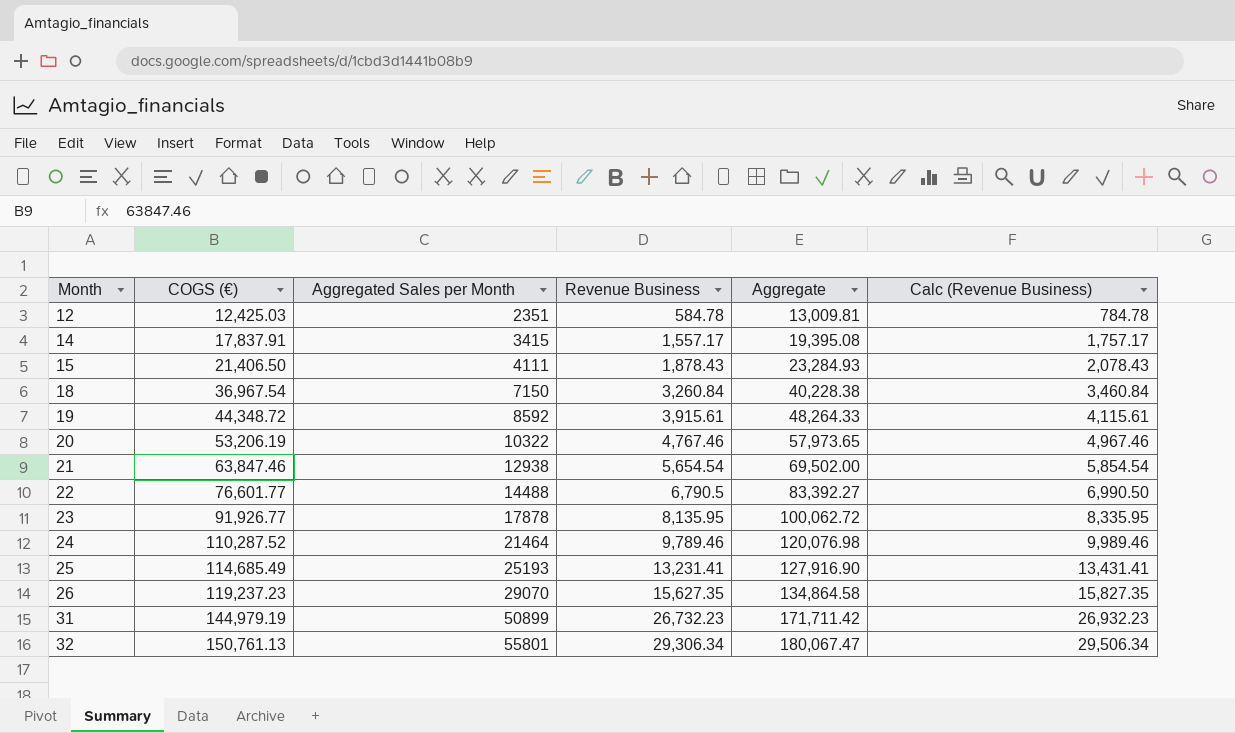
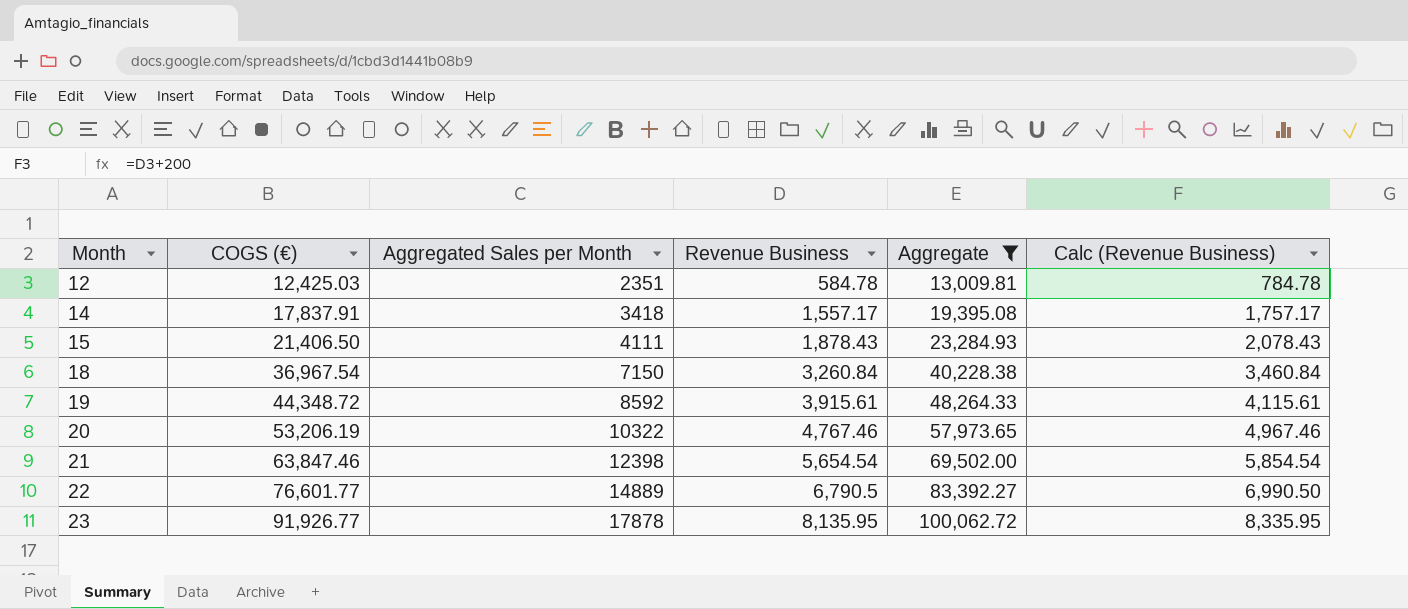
filter: none -> Aggregate <= 100,062.72
14 | Aggregated Sales per Month: 3415 -> 3418
21 | Aggregated Sales per Month: 12938 -> 12398
22 | Aggregated Sales per Month: 14488 -> 14889

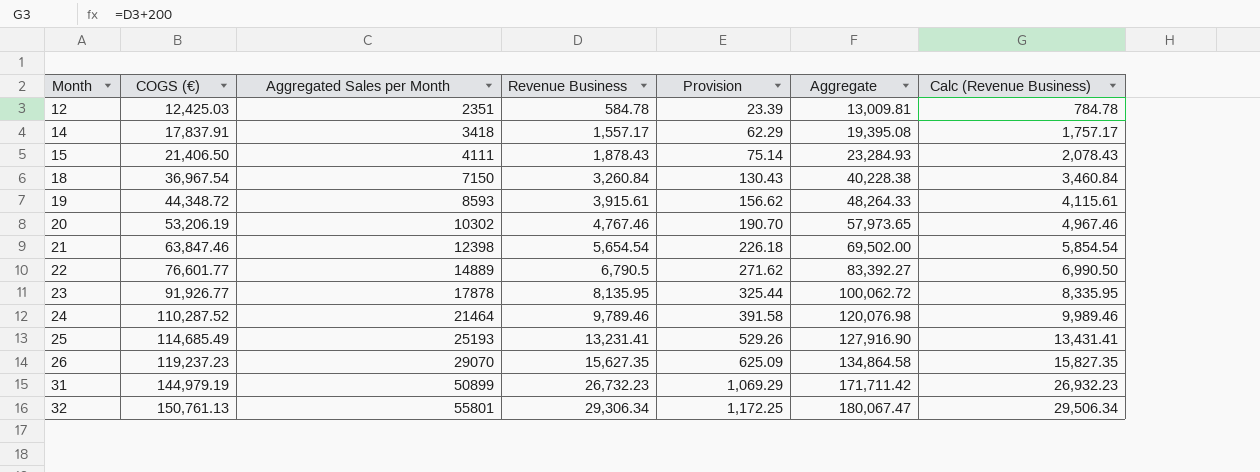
filter: Aggregate <= 100,062.72 -> none
column Provision | formula: none -> [Revenue Business] * 0.04
19 | Aggregated Sales per Month: 8592 -> 8593
20 | Aggregated Sales per Month: 10322 -> 10302

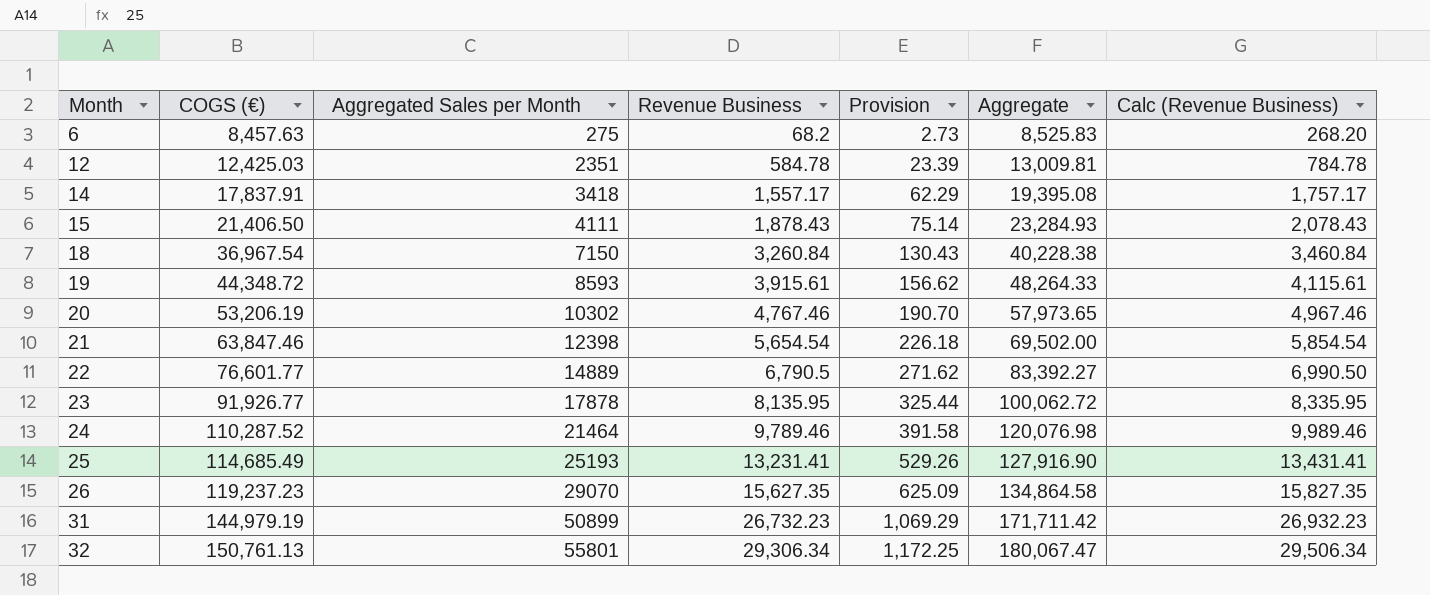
row 6: none -> 8,457.63 | 275 | 68.2 | 2.73 | 8,525.83 | 268.20

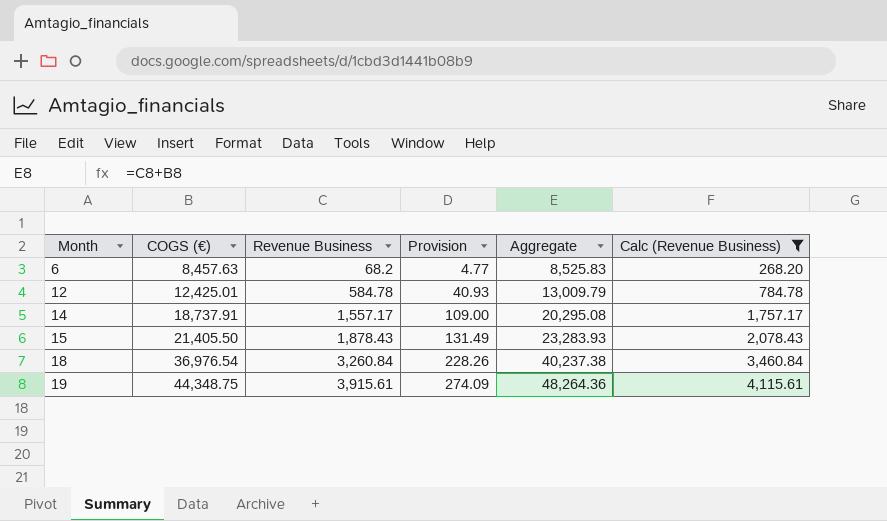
filter: none -> Calc (Revenue Business) <= 4,115.61
column Aggregated Sales per Month | position: 3 -> none
column Provision | formula: [Revenue Business] * 0.04 -> [Revenue Business] * 0.07
12 | COGS (€): 12,425.03 -> 12,425.01
12 | Aggregate: 13,009.81 -> 13,009.79
14 | COGS (€): 17,837.91 -> 18,737.91
14 | Aggregate: 19,395.08 -> 20,295.08
15 | COGS (€): 21,406.50 -> 21,405.50
15 | Aggregate: 23,284.93 -> 23,283.93
18 | COGS (€): 36,967.54 -> 36,976.54
18 | Aggregate: 40,228.38 -> 40,237.38
19 | COGS (€): 44,348.72 -> 44,348.75
19 | Aggregate: 48,264.33 -> 48,264.36

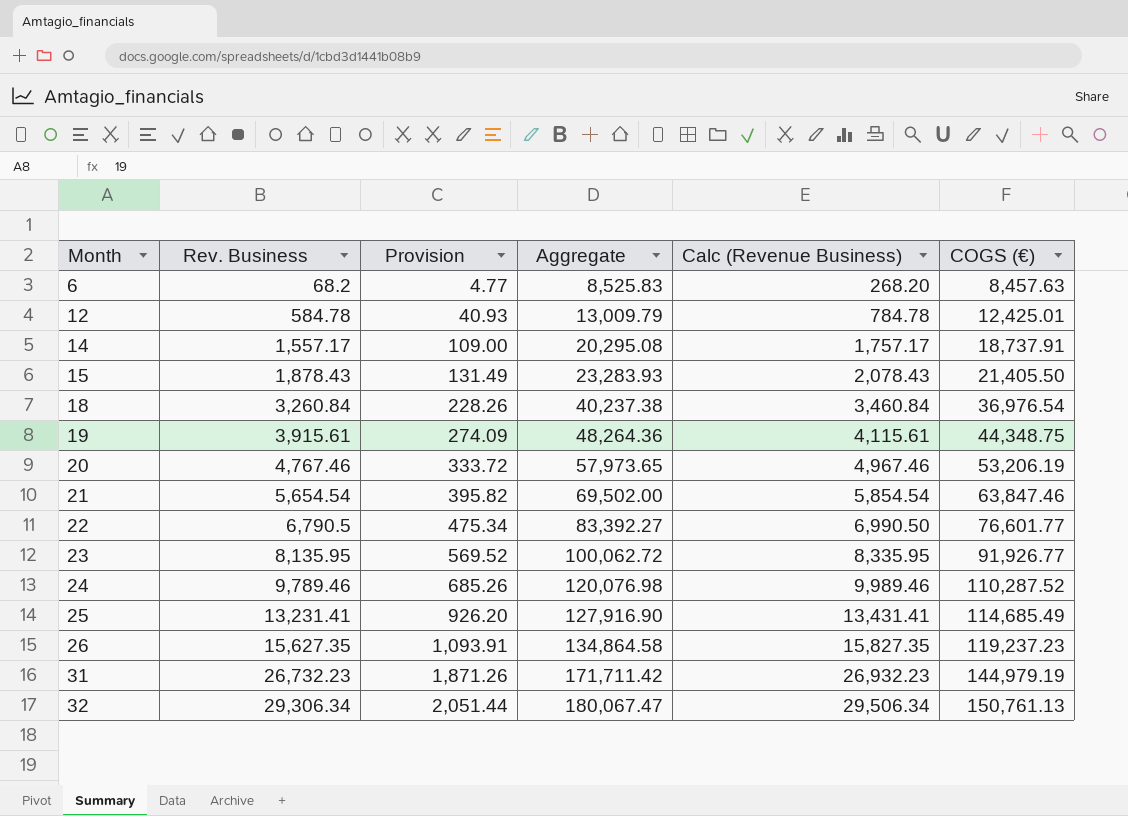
filter: Calc (Revenue Business) <= 4,115.61 -> none
column name: Revenue Business -> Rev. Business
column COGS (€) | position: 2 -> 6

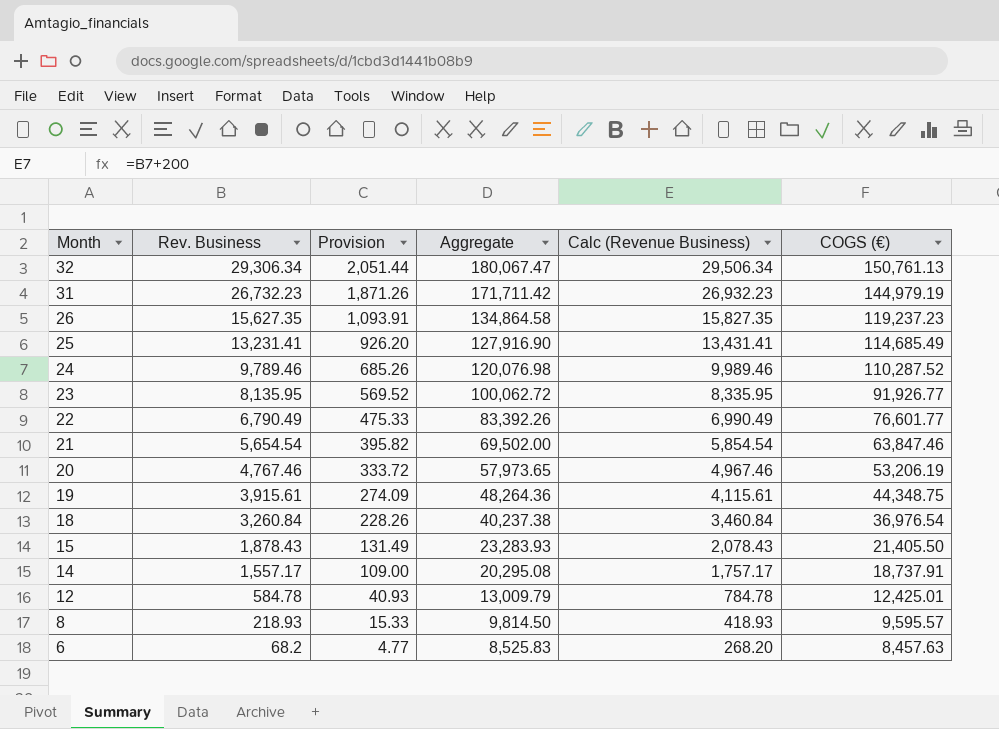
row order: Month ascending -> Month descending
22 | Rev. Business: 6,790.5 -> 6,790.49
22 | Provision: 475.34 -> 475.33
22 | Aggregate: 83,392.27 -> 83,392.26
22 | Calc (Revenue Business): 6,990.50 -> 6,990.49
row 8: none -> 218.93 | 15.33 | 9,814.50 | 418.93 | 9,595.57

